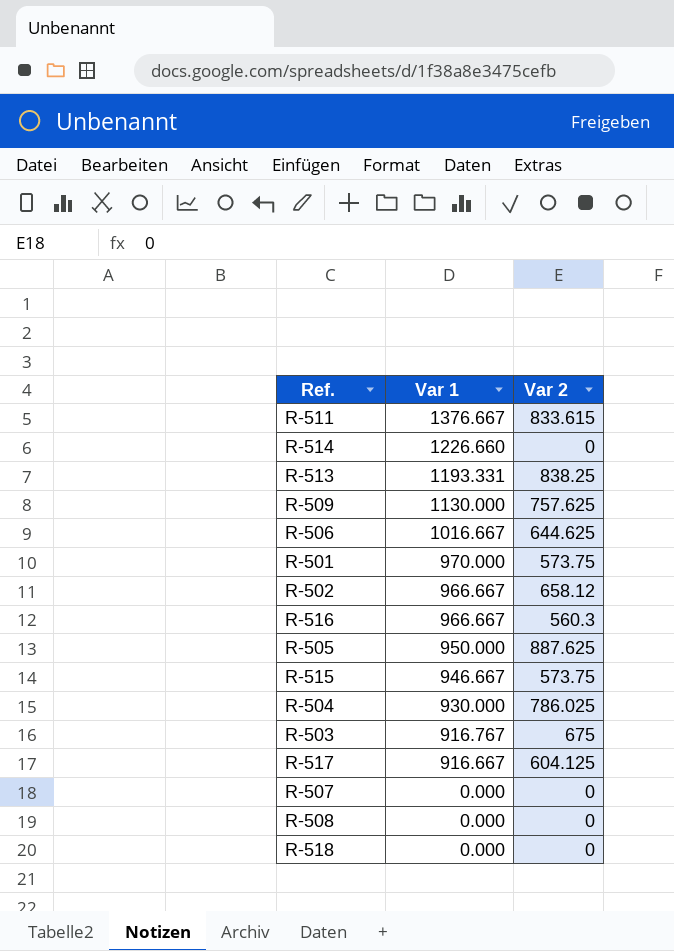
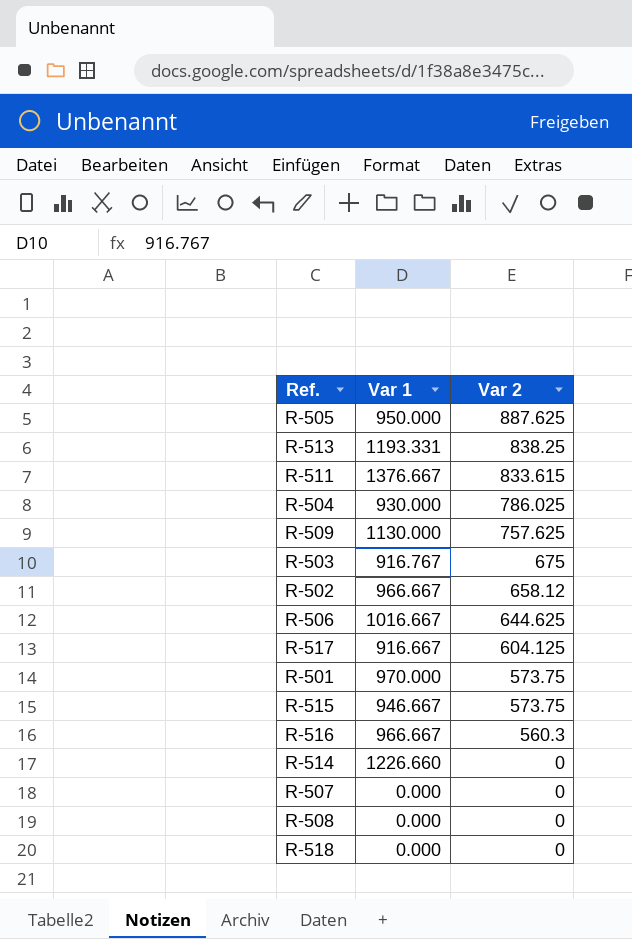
row order: Var 1 descending -> Var 2 descending

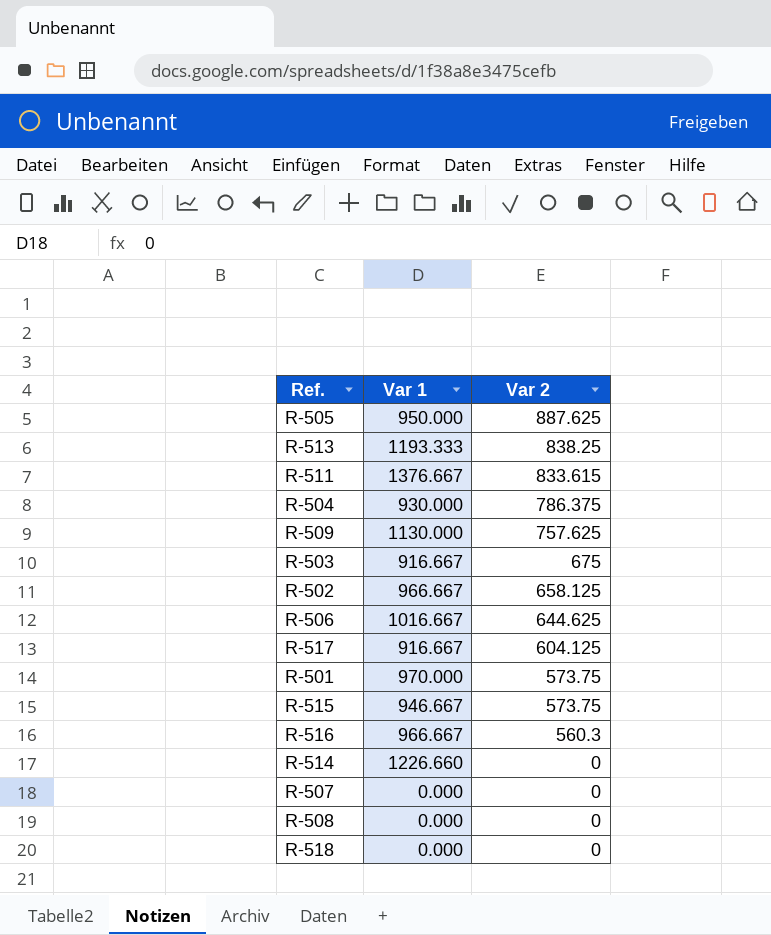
R-513 | Var 1: 1193.331 -> 1193.333
R-504 | Var 2: 786.025 -> 786.375
R-503 | Var 1: 916.767 -> 916.667
R-502 | Var 2: 658.12 -> 658.125

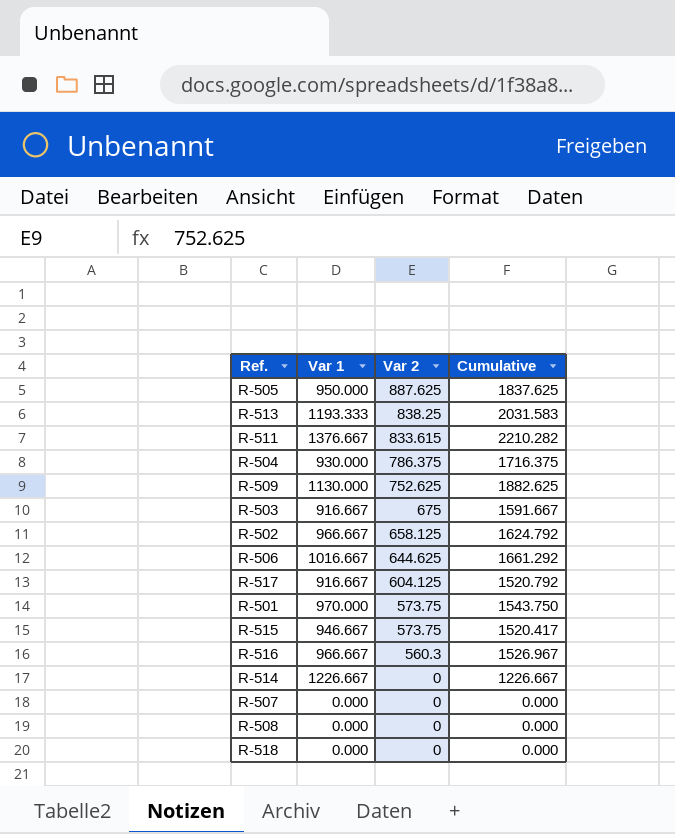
column Cumulative | formula: none -> [Var 1] + [Var 2]
R-509 | Var 2: 757.625 -> 752.625
R-514 | Var 1: 1226.660 -> 1226.667

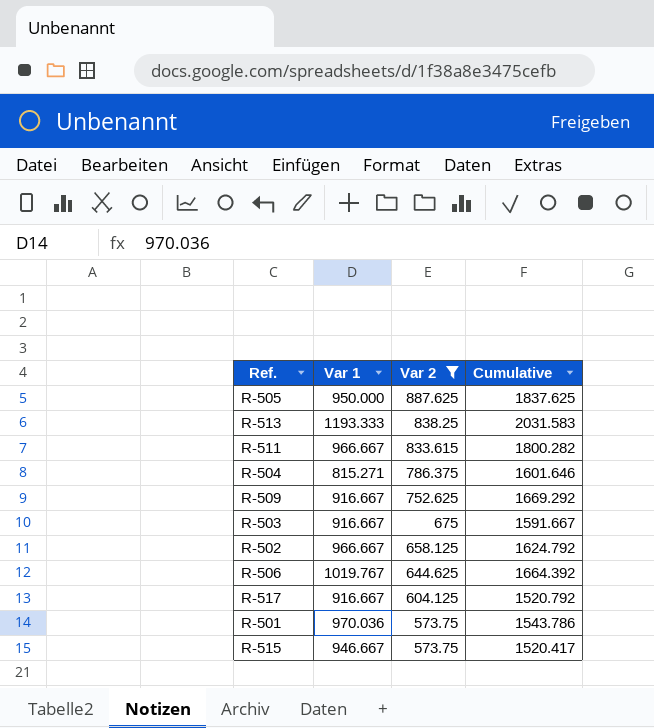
filter: none -> Var 2 >= 573.75
R-511 | Var 1: 1376.667 -> 966.667
R-511 | Cumulative: 2210.282 -> 1800.282
R-504 | Var 1: 930.000 -> 815.271
R-504 | Cumulative: 1716.375 -> 1601.646
R-509 | Var 1: 1130.000 -> 916.667
R-509 | Cumulative: 1882.625 -> 1669.292
R-506 | Var 1: 1016.667 -> 1019.767
R-506 | Cumulative: 1661.292 -> 1664.392
R-501 | Var 1: 970.000 -> 970.036
R-501 | Cumulative: 1543.750 -> 1543.786

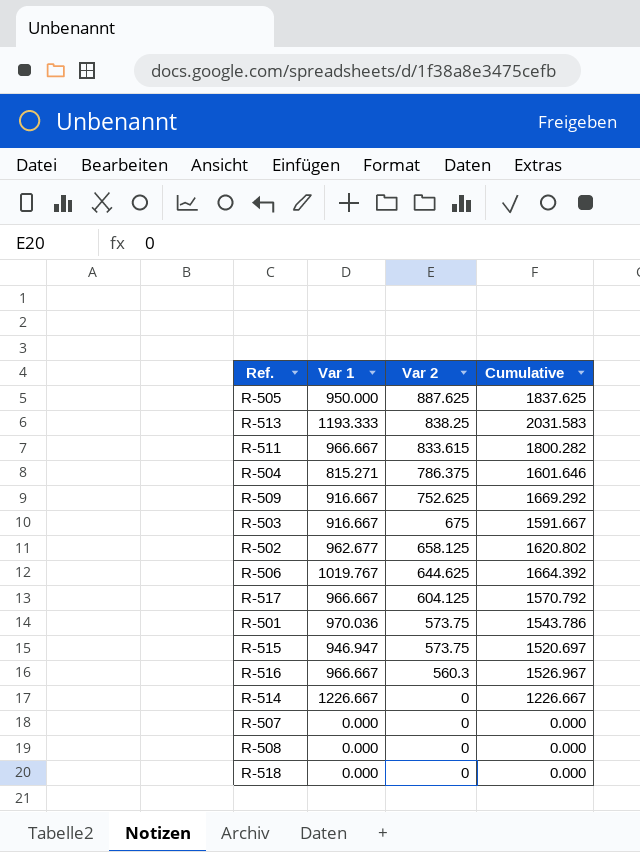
filter: Var 2 >= 573.75 -> none
R-502 | Var 1: 966.667 -> 962.677
R-502 | Cumulative: 1624.792 -> 1620.802
R-517 | Var 1: 916.667 -> 966.667
R-517 | Cumulative: 1520.792 -> 1570.792
R-515 | Var 1: 946.667 -> 946.947
R-515 | Cumulative: 1520.417 -> 1520.697

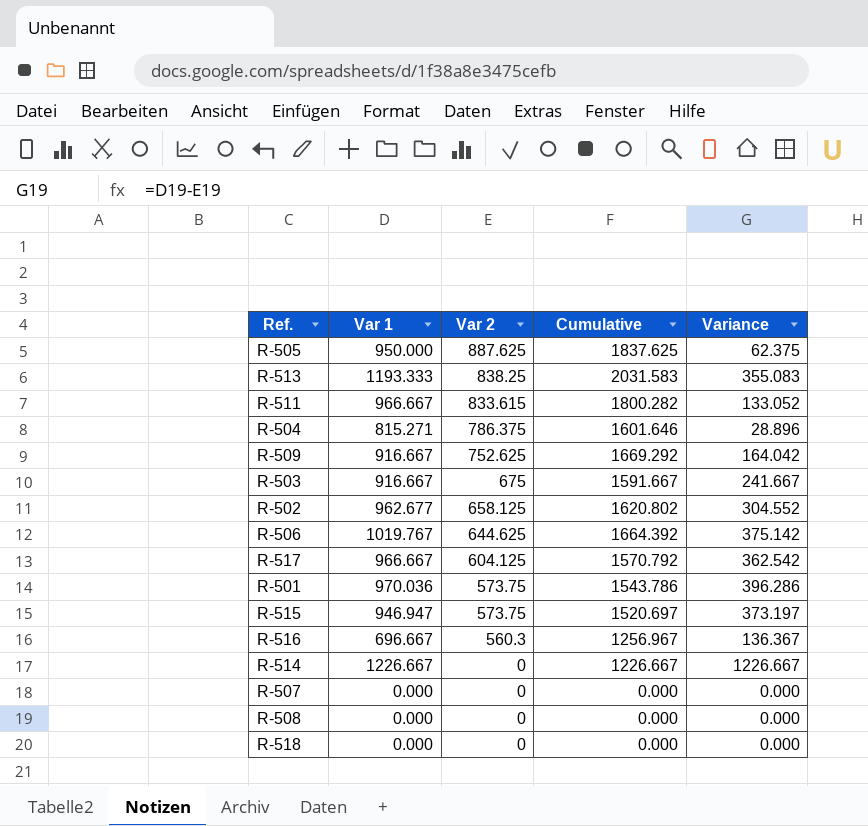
column Variance | formula: none -> [Var 1] - [Var 2]
R-516 | Var 1: 966.667 -> 696.667
R-516 | Cumulative: 1526.967 -> 1256.967

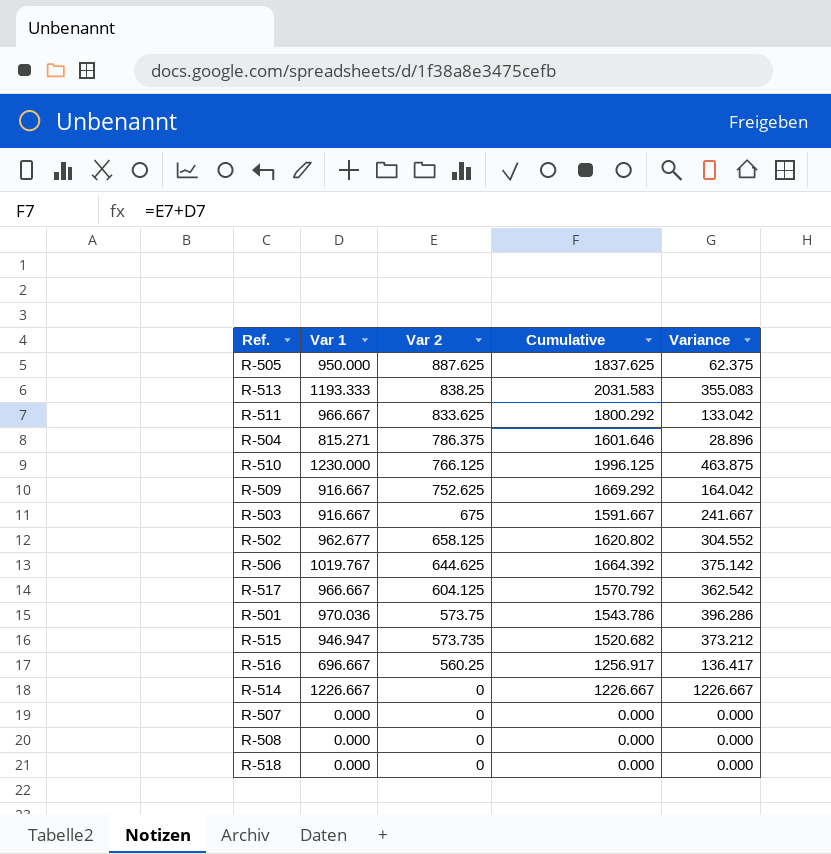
R-511 | Var 2: 833.615 -> 833.625
R-511 | Cumulative: 1800.282 -> 1800.292
R-511 | Variance: 133.052 -> 133.042
row R-510: none -> 1230.000 | 766.125 | 1996.125 | 463.875
R-515 | Var 2: 573.75 -> 573.735
R-515 | Cumulative: 1520.697 -> 1520.682
R-515 | Variance: 373.197 -> 373.212
R-516 | Var 2: 560.3 -> 560.25
R-516 | Cumulative: 1256.967 -> 1256.917
R-516 | Variance: 136.367 -> 136.417

